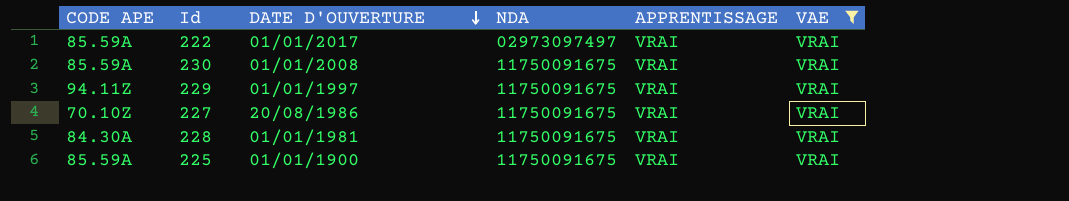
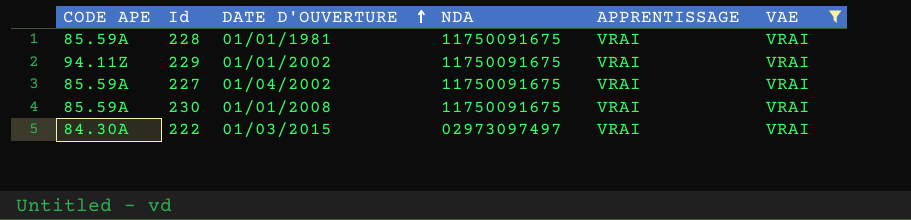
row order: DATE D'OUVERTURE descending -> DATE D'OUVERTURE ascending
row 225: 85.59A | 01/01/1900 | 11750091675 | VRAI | VRAI -> none
228 | CODE APE: 84.30A -> 85.59A
229 | DATE D'OUVERTURE: 01/01/1997 -> 01/01/2002
227 | CODE APE: 70.10Z -> 85.59A
227 | DATE D'OUVERTURE: 20/08/1986 -> 01/04/2002
222 | CODE APE: 85.59A -> 84.30A
222 | DATE D'OUVERTURE: 01/01/2017 -> 01/03/2015

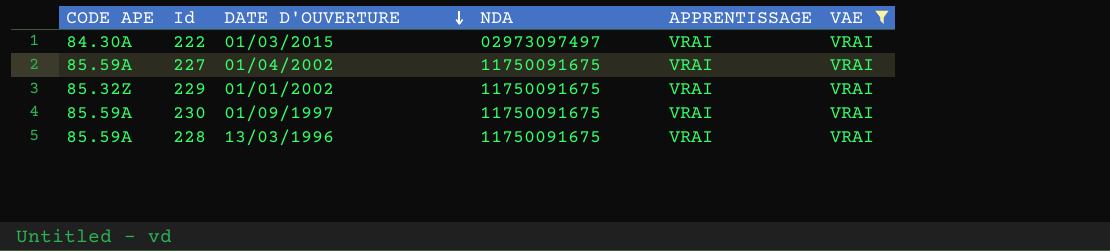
row order: DATE D'OUVERTURE ascending -> DATE D'OUVERTURE descending
229 | CODE APE: 94.11Z -> 85.32Z
230 | DATE D'OUVERTURE: 01/01/2008 -> 01/09/1997
228 | DATE D'OUVERTURE: 01/01/1981 -> 13/03/1996

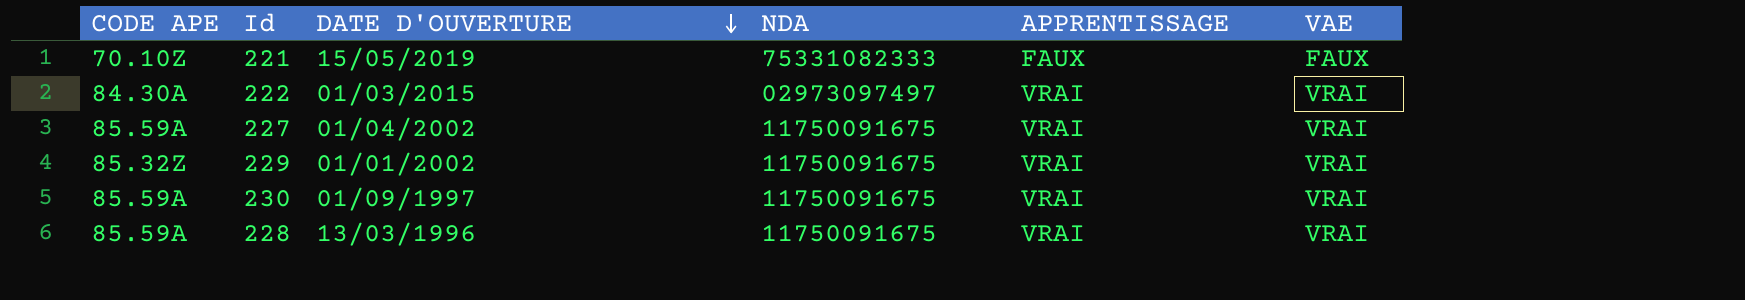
filter: VAE = VRAI -> none

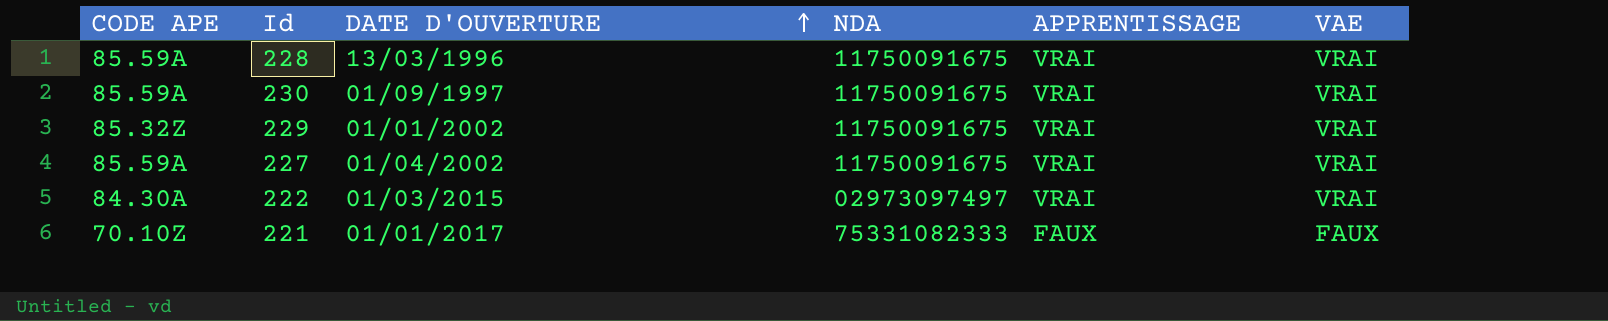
row order: DATE D'OUVERTURE descending -> DATE D'OUVERTURE ascending
221 | DATE D'OUVERTURE: 15/05/2019 -> 01/01/2017

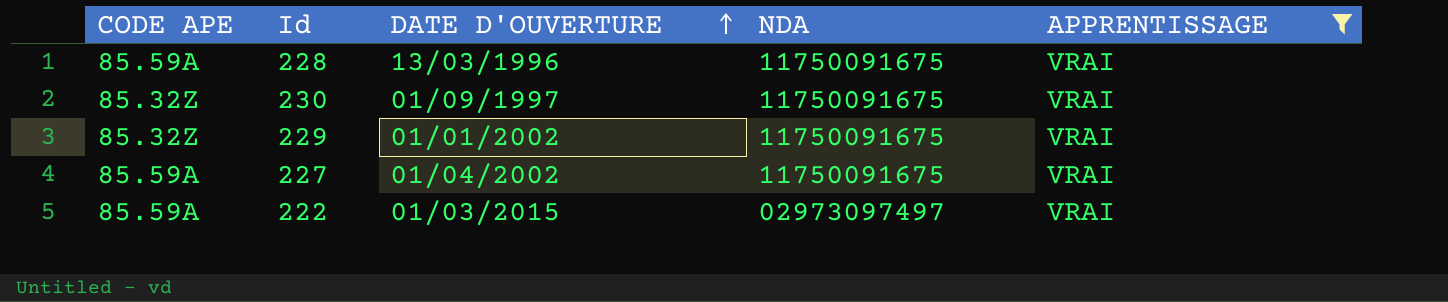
filter: none -> APPRENTISSAGE = VRAI
column VAE | position: 6 -> none
230 | CODE APE: 85.59A -> 85.32Z
222 | CODE APE: 84.30A -> 85.59A

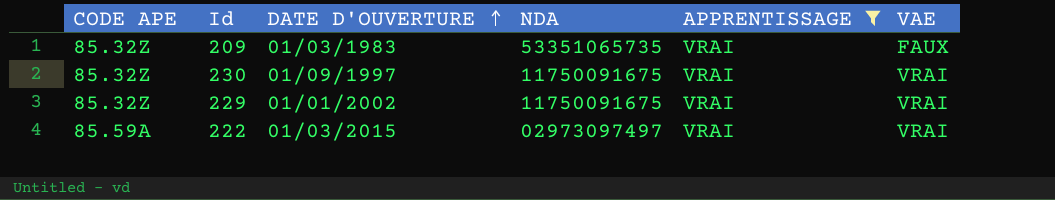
column VAE | position: none -> 6
row 228: 85.59A | 13/03/1996 | 11750091675 | VRAI -> none
row 227: 85.59A | 01/04/2002 | 11750091675 | VRAI -> none
row 209: none -> 85.32Z | 01/03/1983 | 53351065735 | VRAI | FAUX

